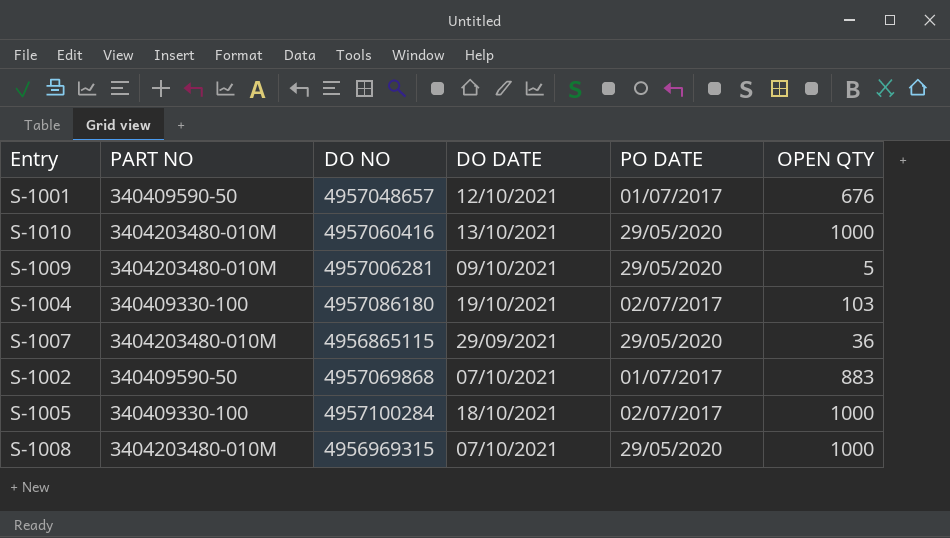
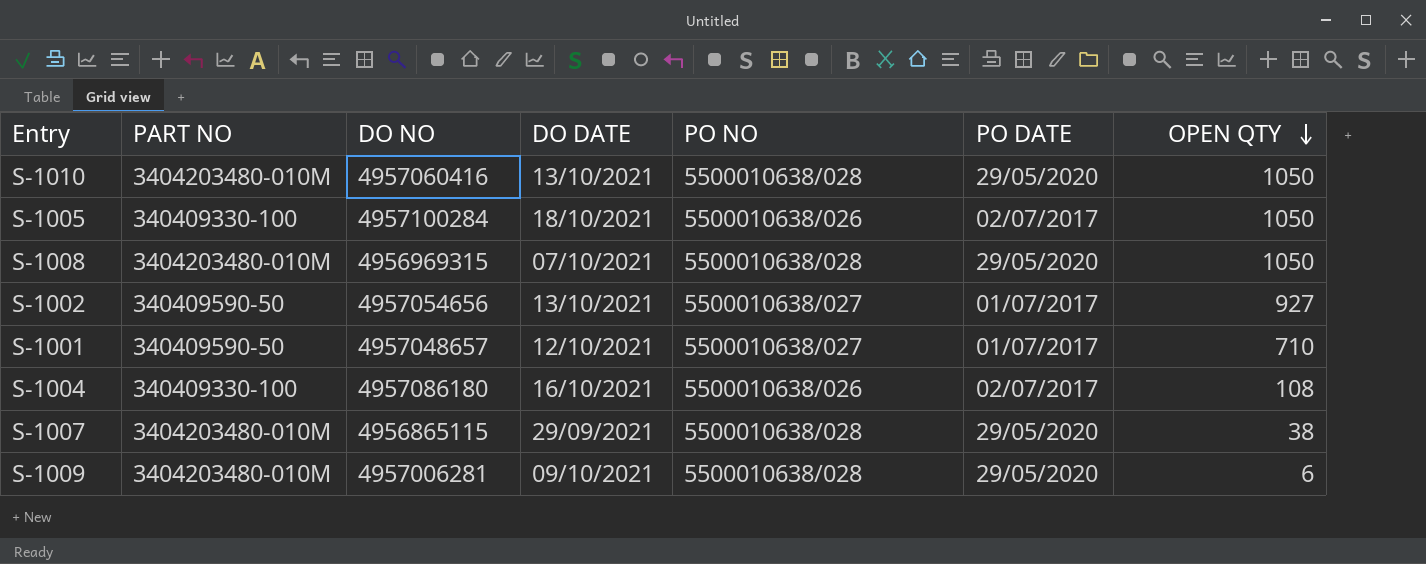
row order: none -> OPEN QTY descending
column PO NO | position: none -> 5
S-1010 | OPEN QTY: 1000 -> 1050
S-1005 | OPEN QTY: 1000 -> 1050
S-1008 | OPEN QTY: 1000 -> 1050
S-1002 | DO NO: 4957069868 -> 4957054656
S-1002 | DO DATE: 07/10/2021 -> 13/10/2021
S-1002 | OPEN QTY: 883 -> 927
S-1001 | OPEN QTY: 676 -> 710
S-1004 | DO DATE: 19/10/2021 -> 16/10/2021
S-1004 | OPEN QTY: 103 -> 108
S-1007 | OPEN QTY: 36 -> 38
S-1009 | OPEN QTY: 5 -> 6

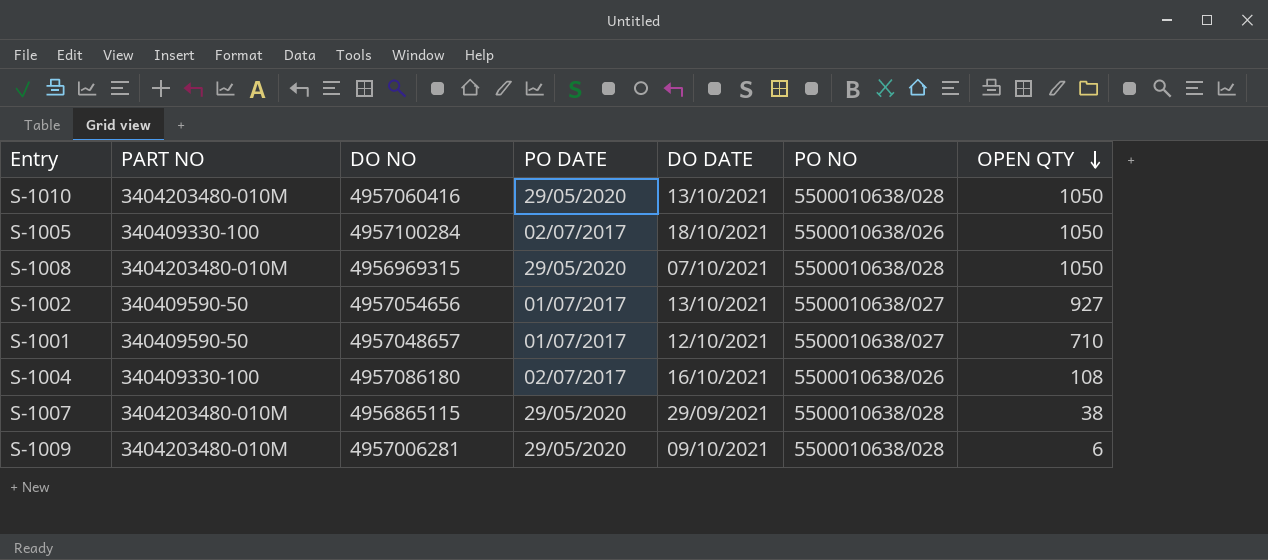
column PO DATE | position: 6 -> 4

